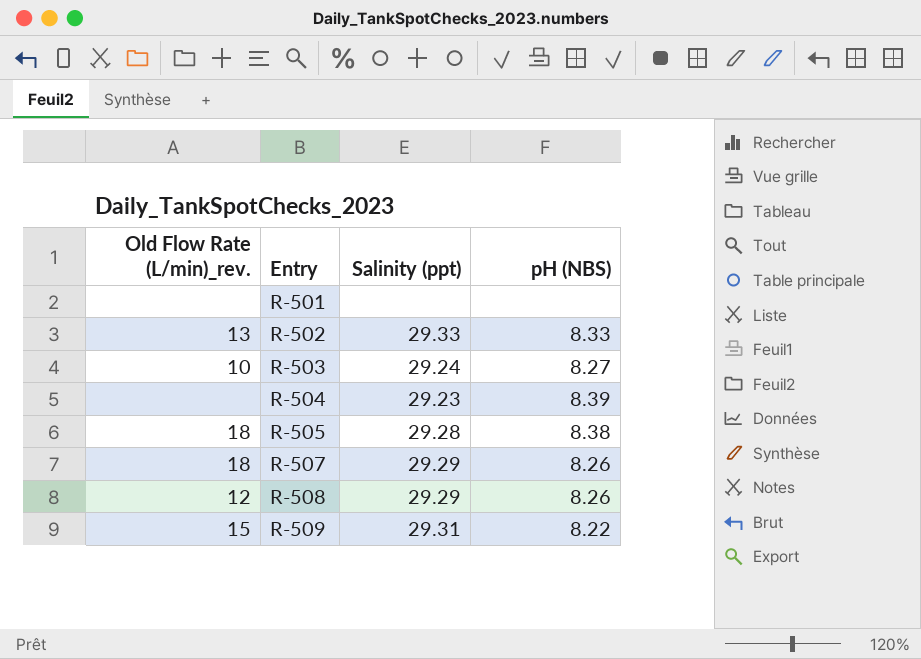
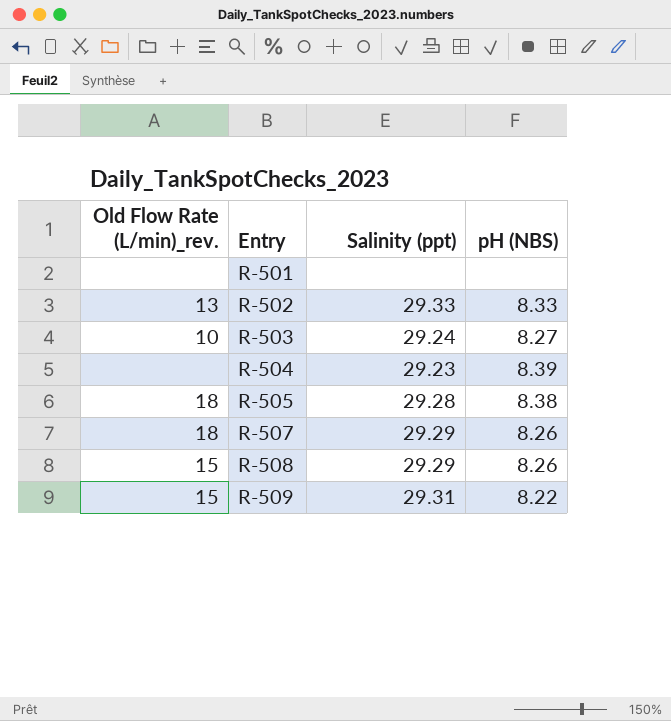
R-508 | Old Flow Rate (L/min)_rev.: 12 -> 15

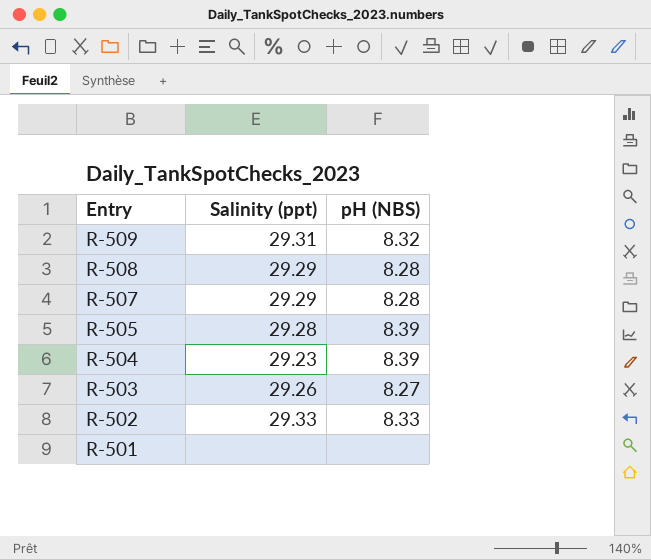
row order: Entry ascending -> Entry descending
column Old Flow Rate (L/min)_rev. | position: 1 -> none
R-509 | pH (NBS): 8.22 -> 8.32
R-508 | pH (NBS): 8.26 -> 8.28
R-507 | pH (NBS): 8.26 -> 8.28
R-505 | pH (NBS): 8.38 -> 8.39
R-503 | Salinity (ppt): 29.24 -> 29.26

